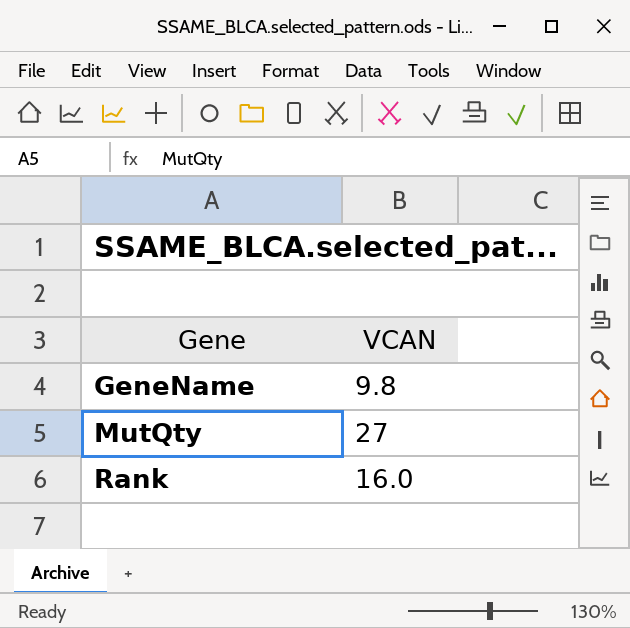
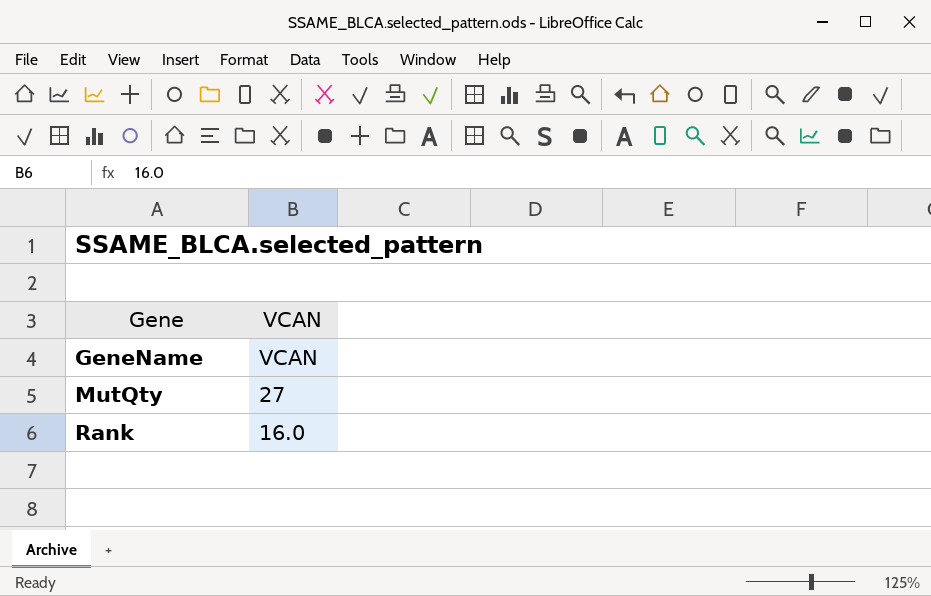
GeneName | VCAN: 9.8 -> VCAN

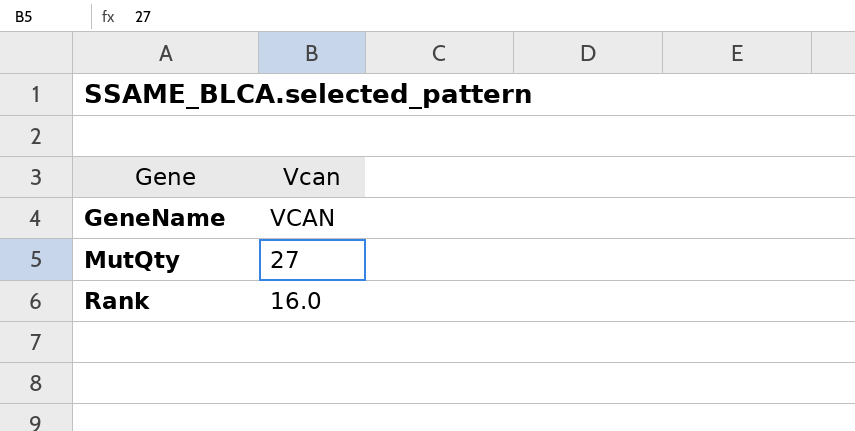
column name: VCAN -> Vcan

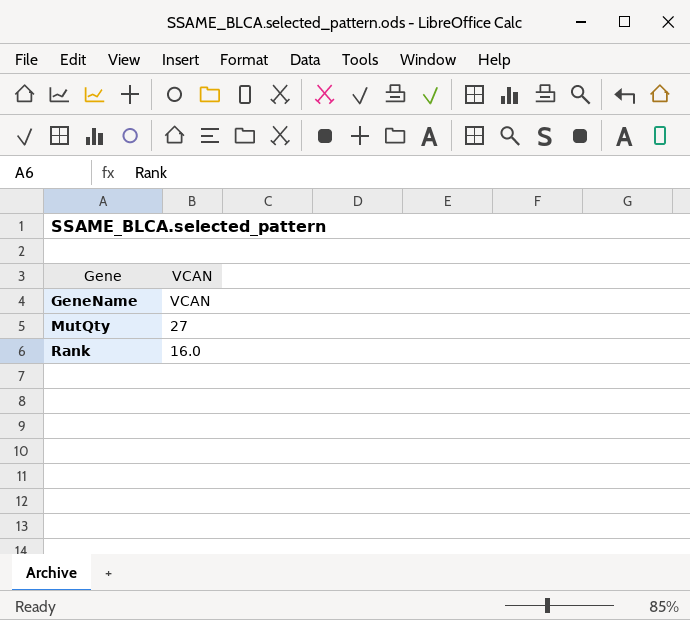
column name: Vcan -> VCAN

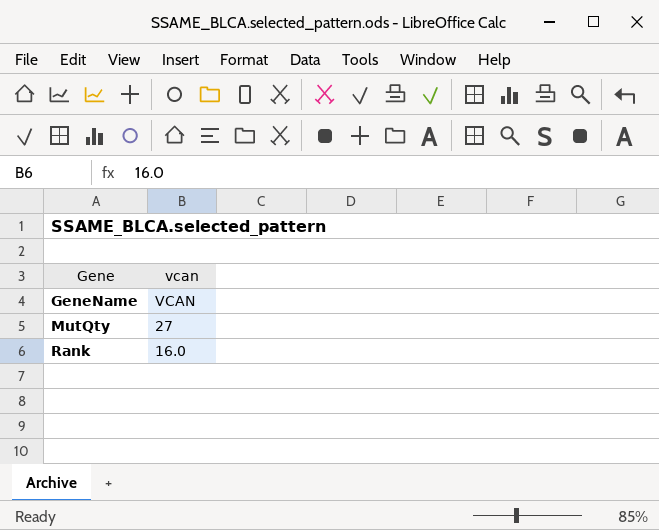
column name: VCAN -> vcan

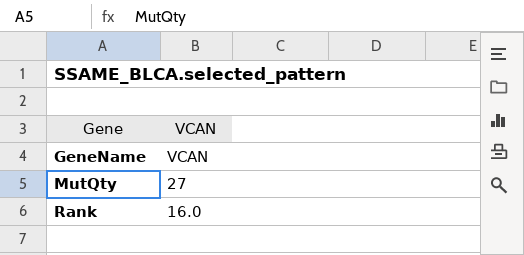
column name: vcan -> VCAN

